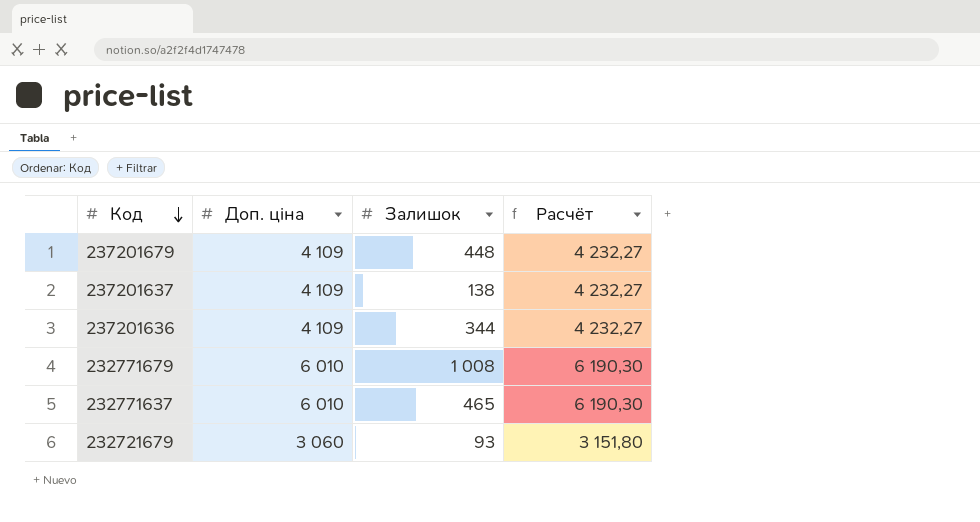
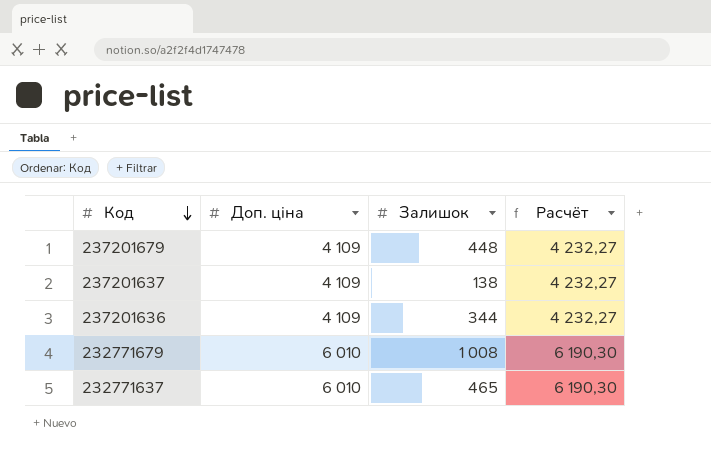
row 232721679: 3 060 | 93 | 3 151,80 -> none

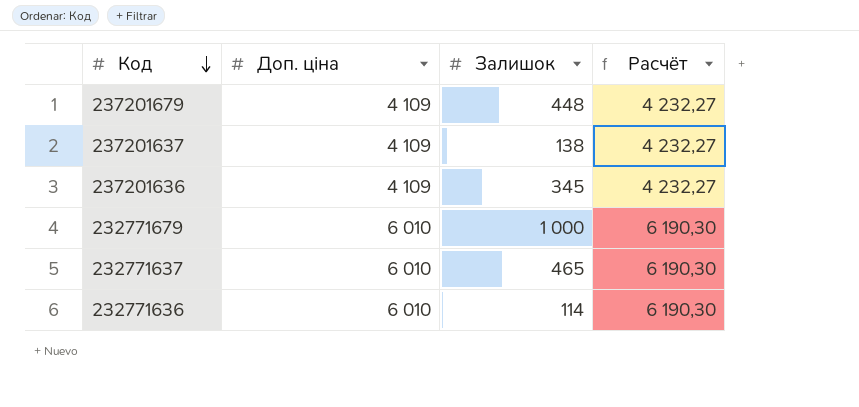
237201636 | Залишок: 344 -> 345
232771679 | Залишок: 1 008 -> 1 000
row 232771636: none -> 6 010 | 114 | 6 190,30

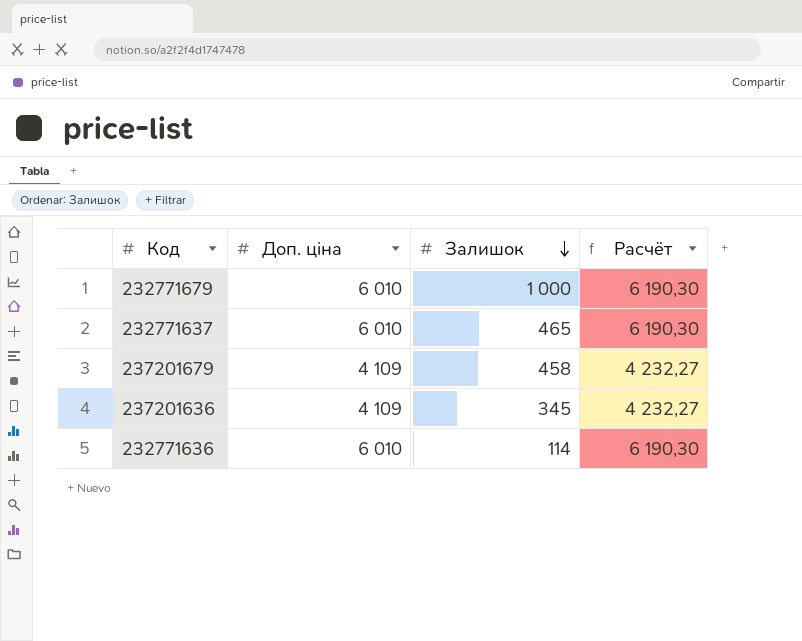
row order: Код descending -> Залишок descending
row 237201637: 4 109 | 138 | 4 232,27 -> none
237201679 | Залишок: 448 -> 458

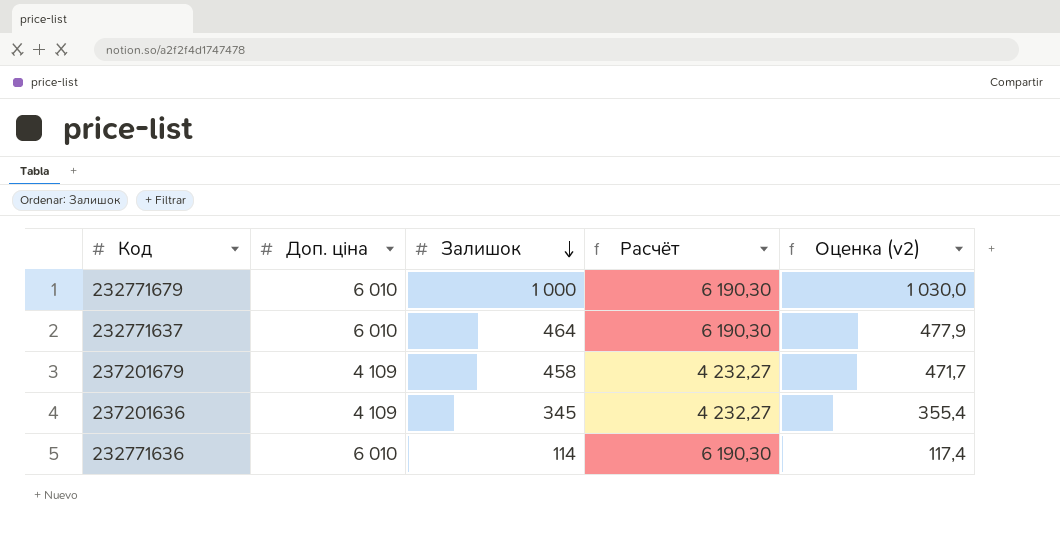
column Оценка (v2) | formula: none -> [Залишок] * 1,03
232771637 | Залишок: 465 -> 464

